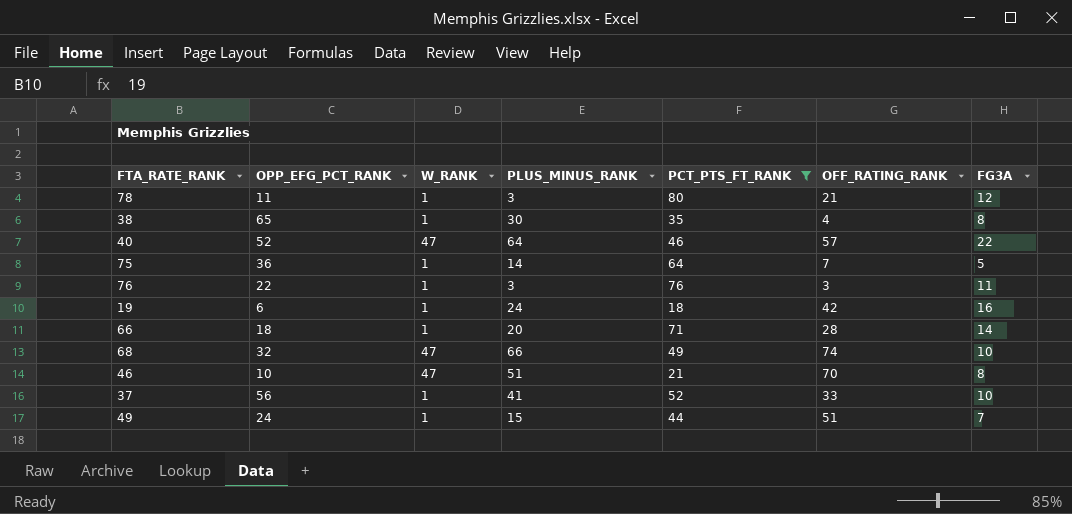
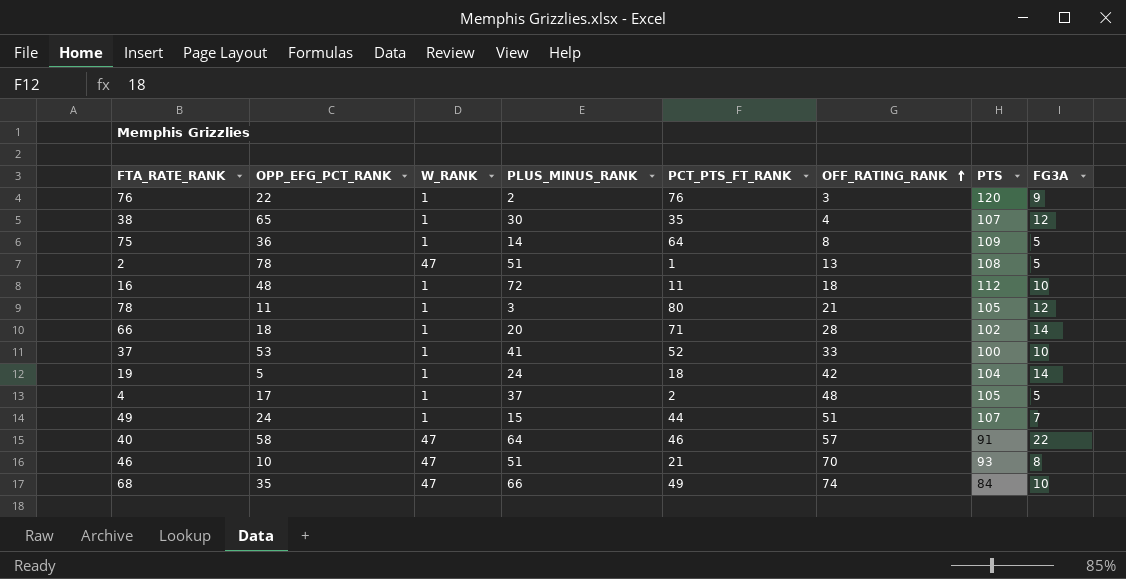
filter: PCT_PTS_FT_RANK >= 18 -> none
row order: none -> OFF_RATING_RANK ascending
column PTS | position: none -> 7
76 | PLUS_MINUS_RANK: 3 -> 2
76 | FG3A: 11 -> 9
38 | FG3A: 8 -> 12
75 | OFF_RATING_RANK: 7 -> 8
37 | OPP_EFG_PCT_RANK: 56 -> 53
19 | OPP_EFG_PCT_RANK: 6 -> 5
19 | FG3A: 16 -> 14
40 | OPP_EFG_PCT_RANK: 52 -> 58
68 | OPP_EFG_PCT_RANK: 32 -> 35

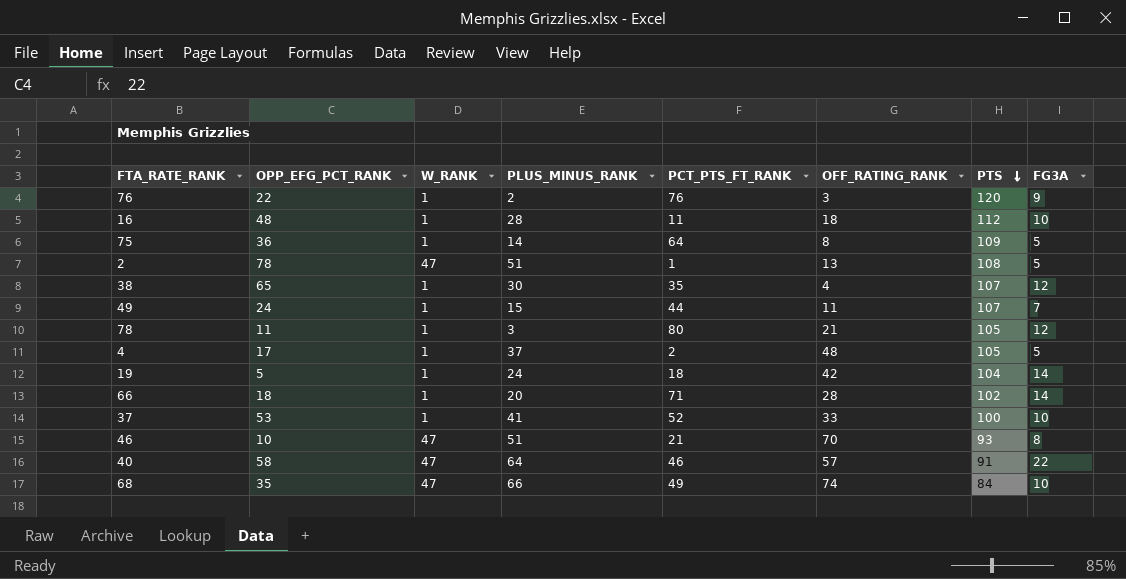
row order: OFF_RATING_RANK ascending -> PTS descending
16 | PLUS_MINUS_RANK: 72 -> 28
49 | OFF_RATING_RANK: 51 -> 11

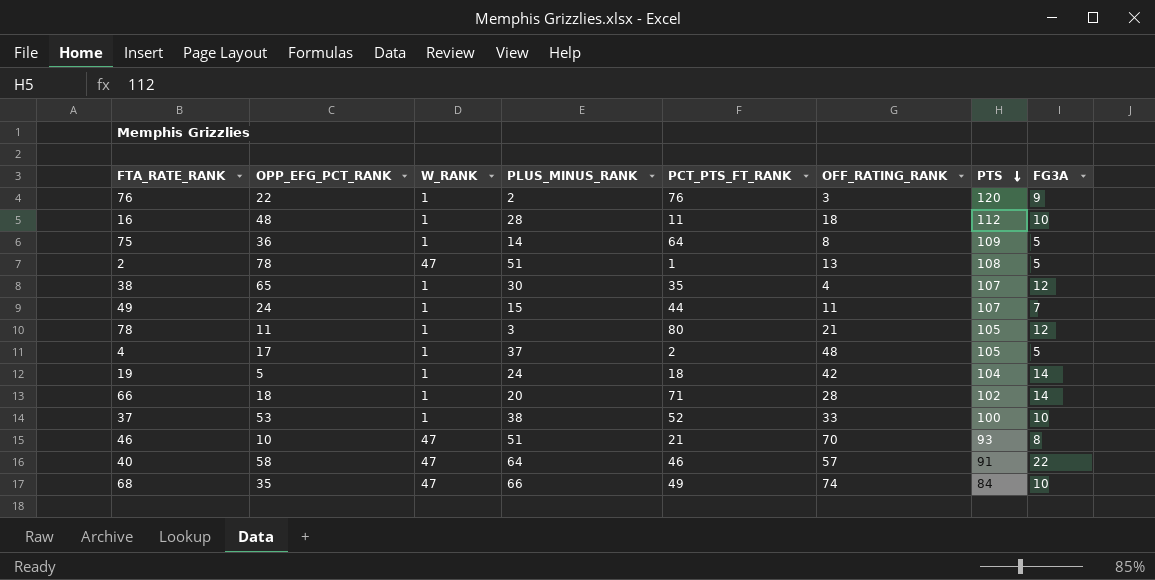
37 | PLUS_MINUS_RANK: 41 -> 38

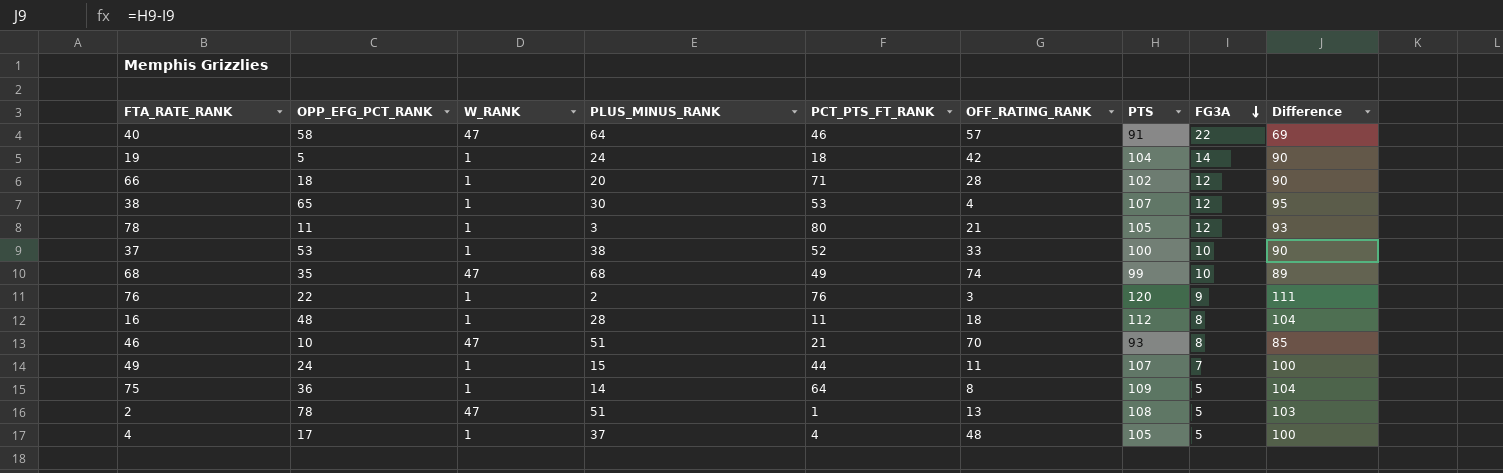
row order: PTS descending -> FG3A descending
column Difference | formula: none -> [PTS] - [FG3A]
66 | FG3A: 14 -> 12
38 | PCT_PTS_FT_RANK: 35 -> 53
68 | PLUS_MINUS_RANK: 66 -> 68
68 | PTS: 84 -> 99
16 | FG3A: 10 -> 8
4 | PCT_PTS_FT_RANK: 2 -> 4

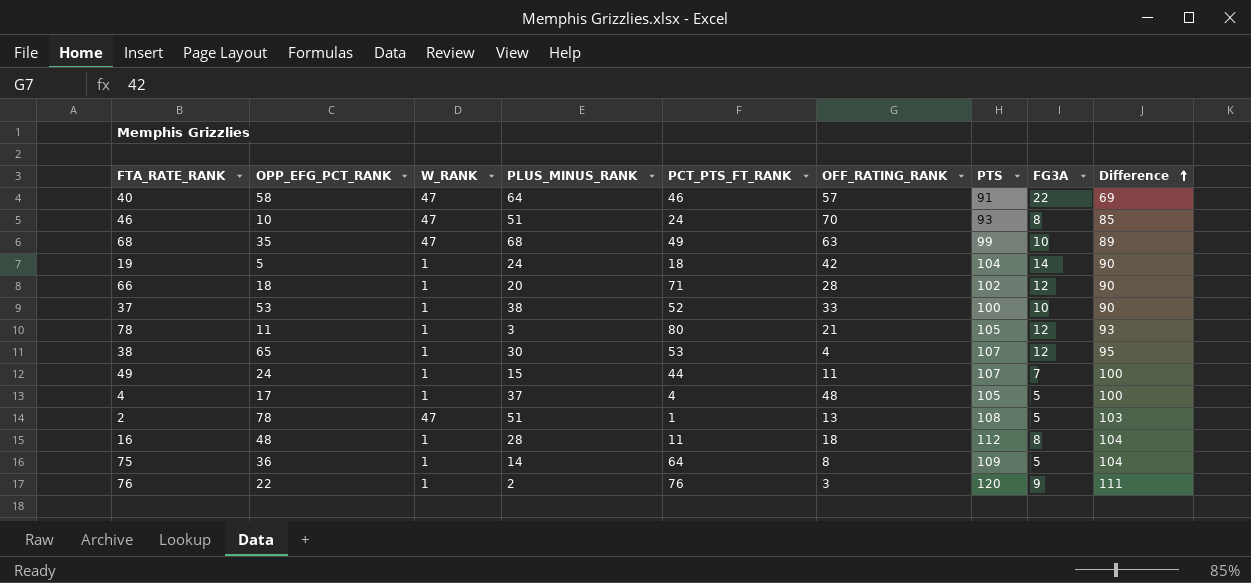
row order: FG3A descending -> Difference ascending
46 | PCT_PTS_FT_RANK: 21 -> 24
68 | OFF_RATING_RANK: 74 -> 63

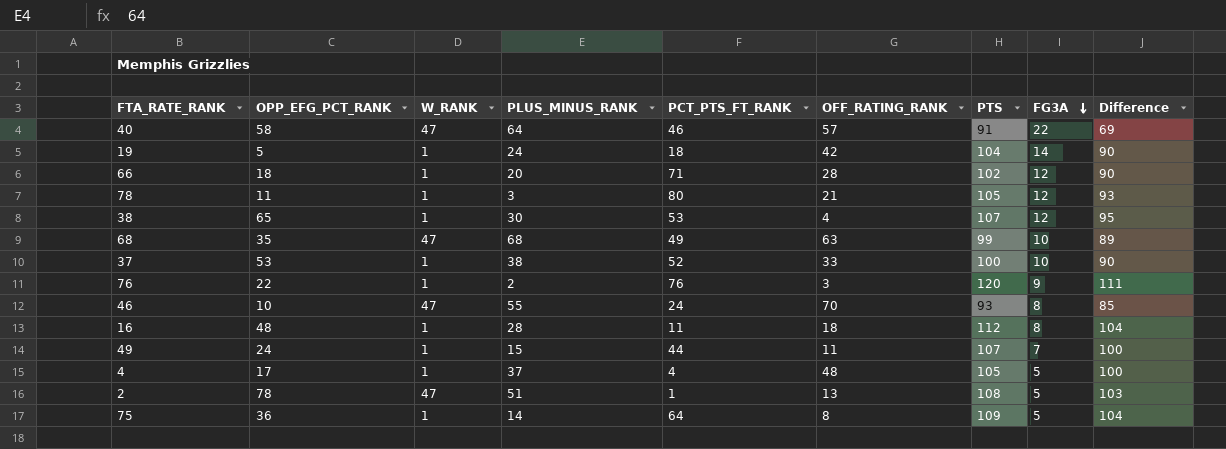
row order: Difference ascending -> FG3A descending
46 | PLUS_MINUS_RANK: 51 -> 55

